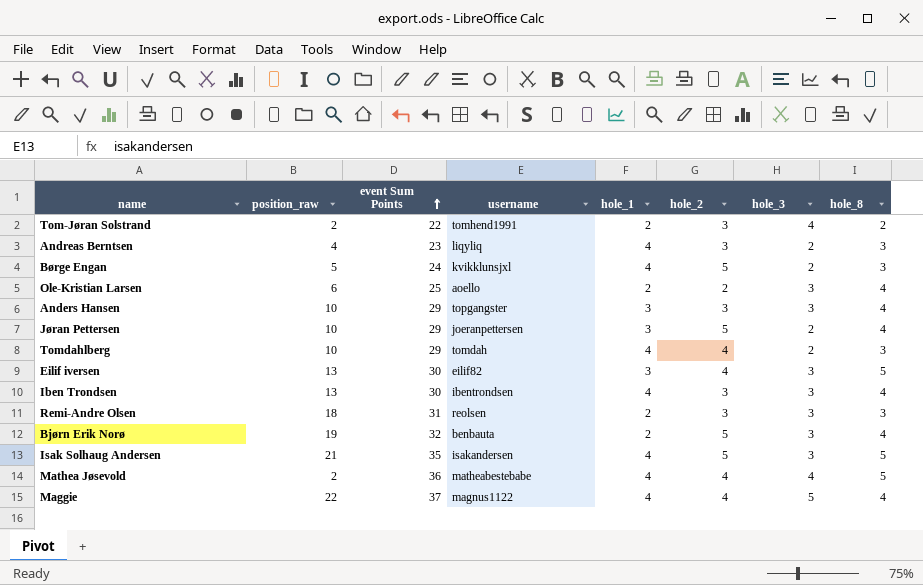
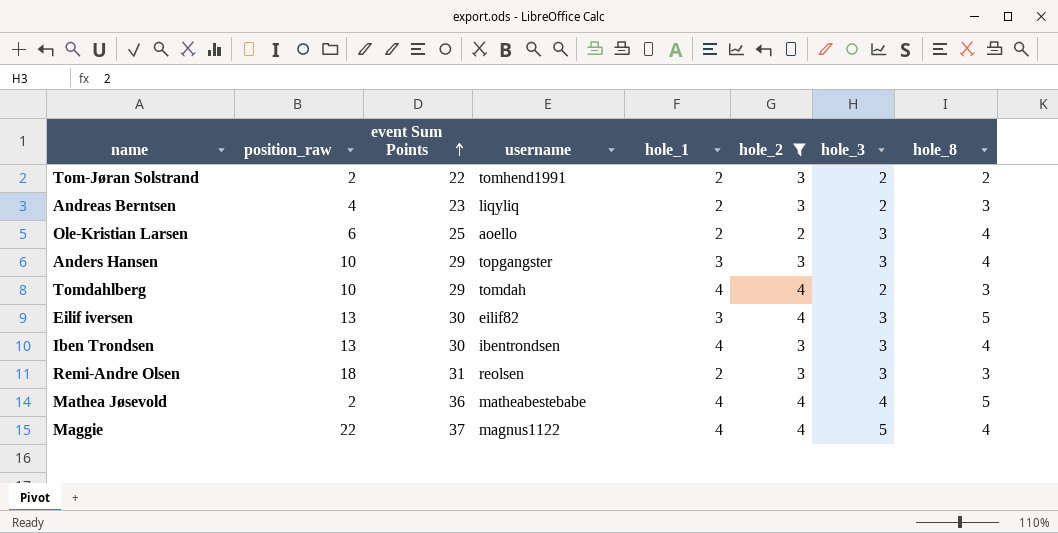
filter: none -> hole_2 != 5
Tom-Jøran Solstrand | hole_3: 4 -> 2
Andreas Berntsen | hole_1: 4 -> 2

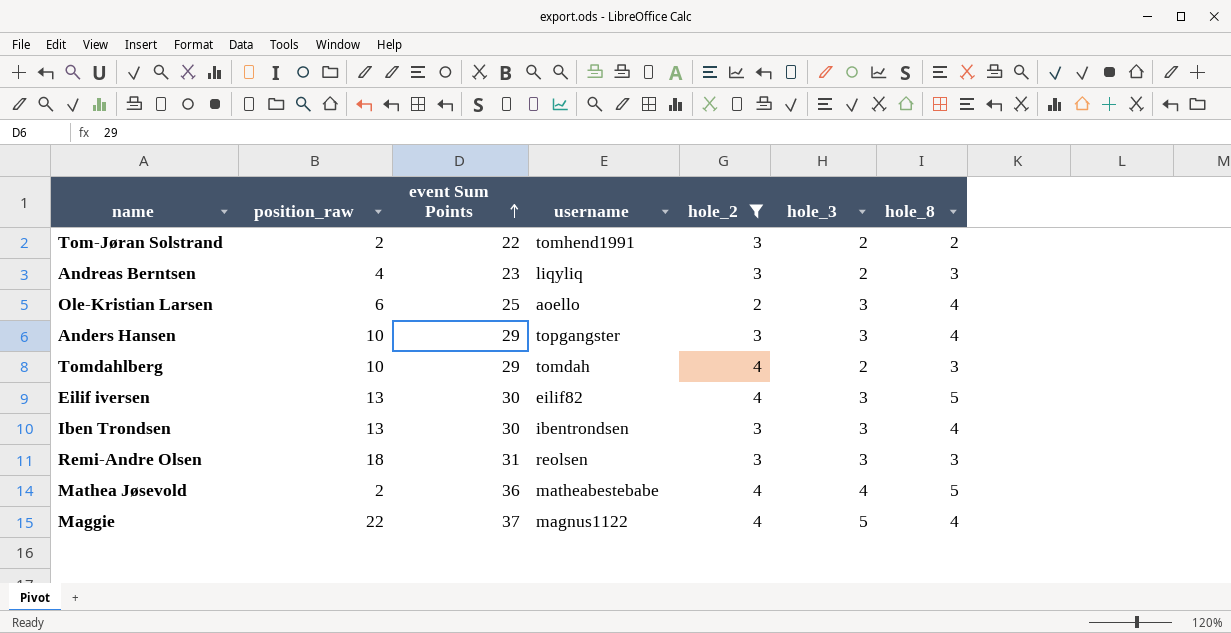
column hole_1 | position: 5 -> none

